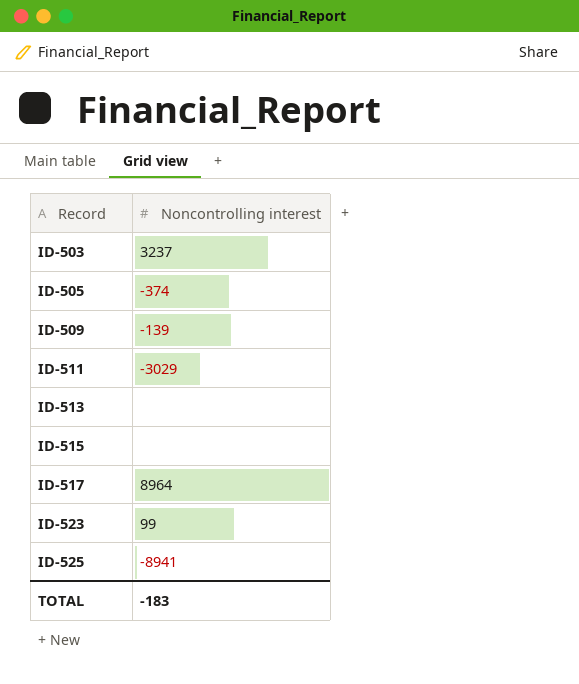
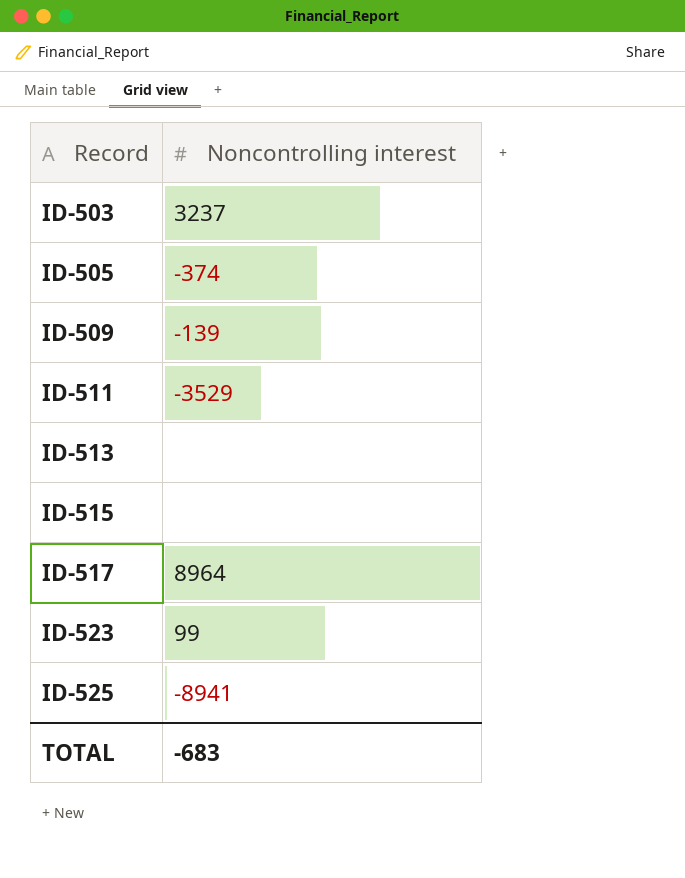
ID-511 | Noncontrolling interest: -3029 -> -3529
TOTAL | Noncontrolling interest: -183 -> -683

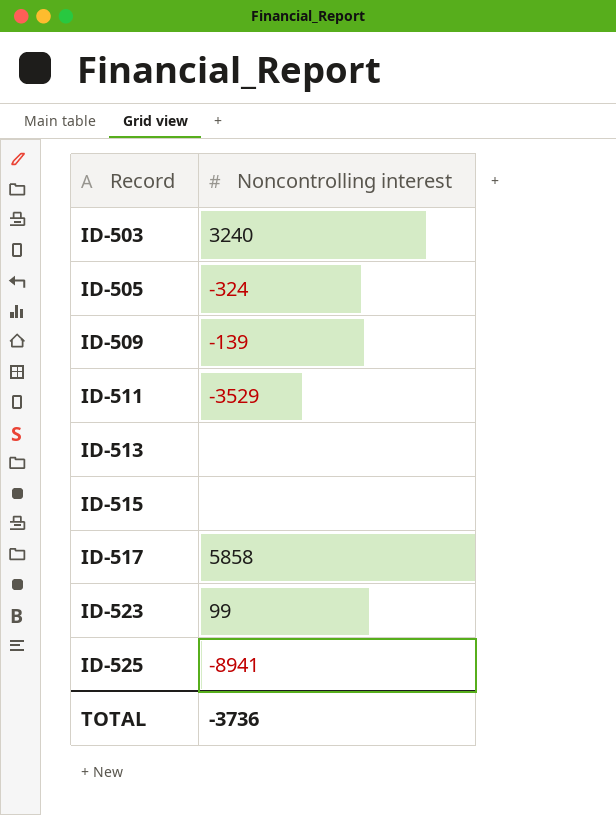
ID-503 | Noncontrolling interest: 3237 -> 3240
ID-505 | Noncontrolling interest: -374 -> -324
ID-517 | Noncontrolling interest: 8964 -> 5858
TOTAL | Noncontrolling interest: -683 -> -3736

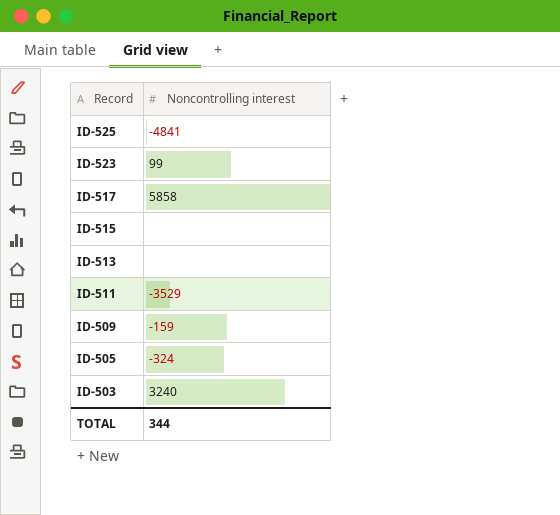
row order: Record ascending -> Record descending
ID-525 | Noncontrolling interest: -8941 -> -4841
ID-509 | Noncontrolling interest: -139 -> -159
TOTAL | Noncontrolling interest: -3736 -> 344

